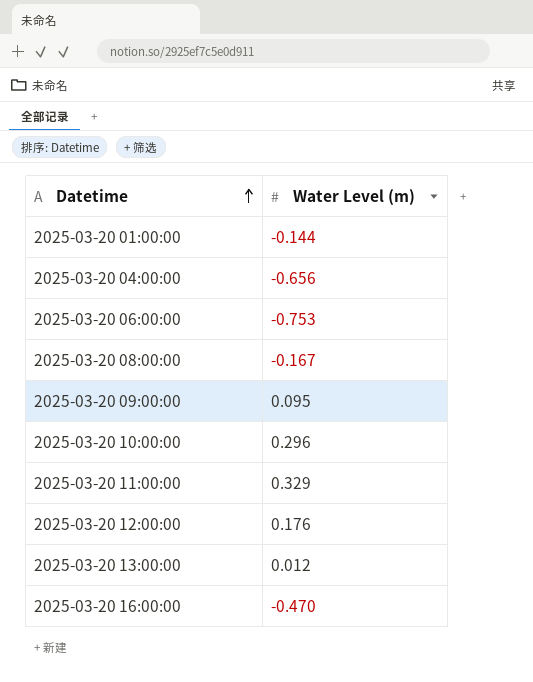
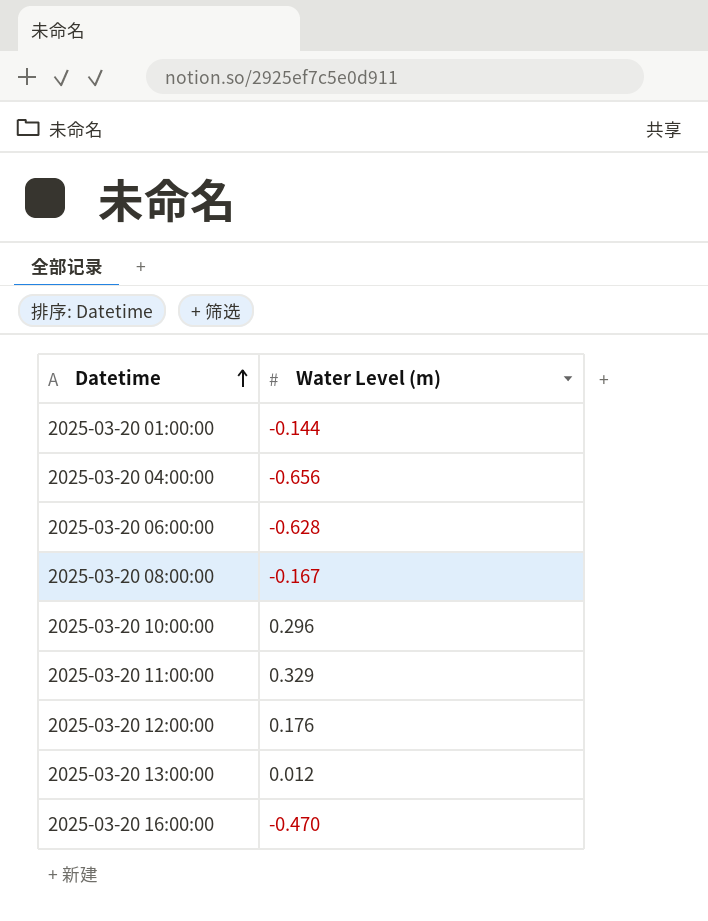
row 2025-03-20 09:00:00: 0.095 -> none
2025-03-20 06:00:00 | Water Level (m): -0.753 -> -0.628

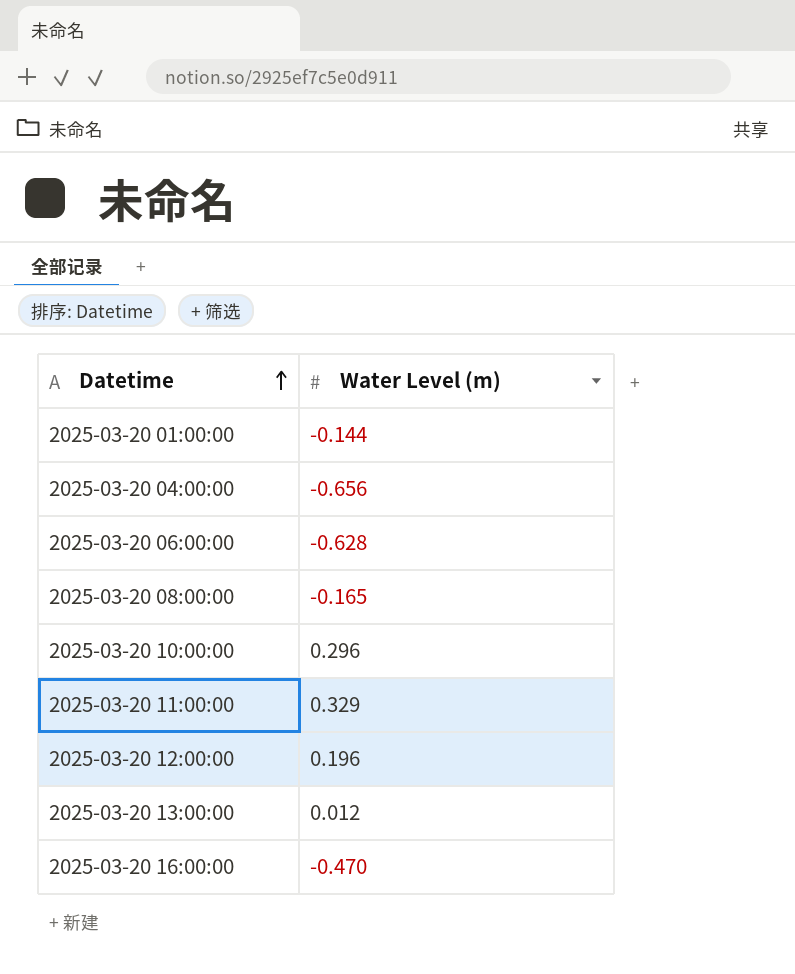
2025-03-20 08:00:00 | Water Level (m): -0.167 -> -0.165
2025-03-20 12:00:00 | Water Level (m): 0.176 -> 0.196

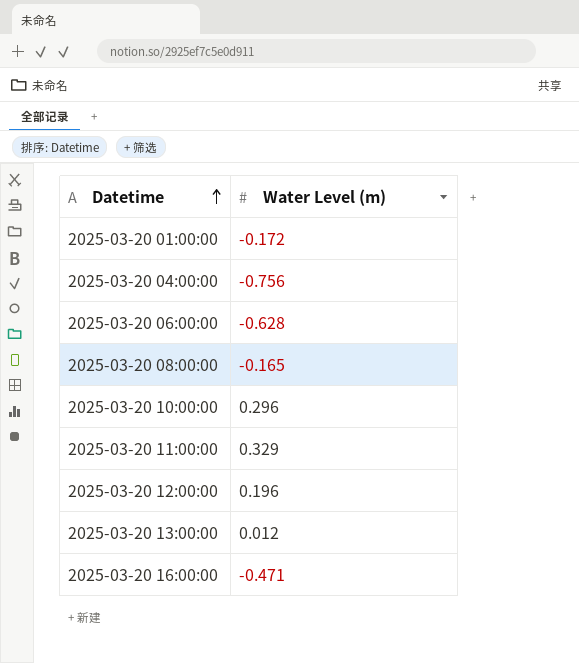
2025-03-20 01:00:00 | Water Level (m): -0.144 -> -0.172
2025-03-20 04:00:00 | Water Level (m): -0.656 -> -0.756
2025-03-20 16:00:00 | Water Level (m): -0.470 -> -0.471

